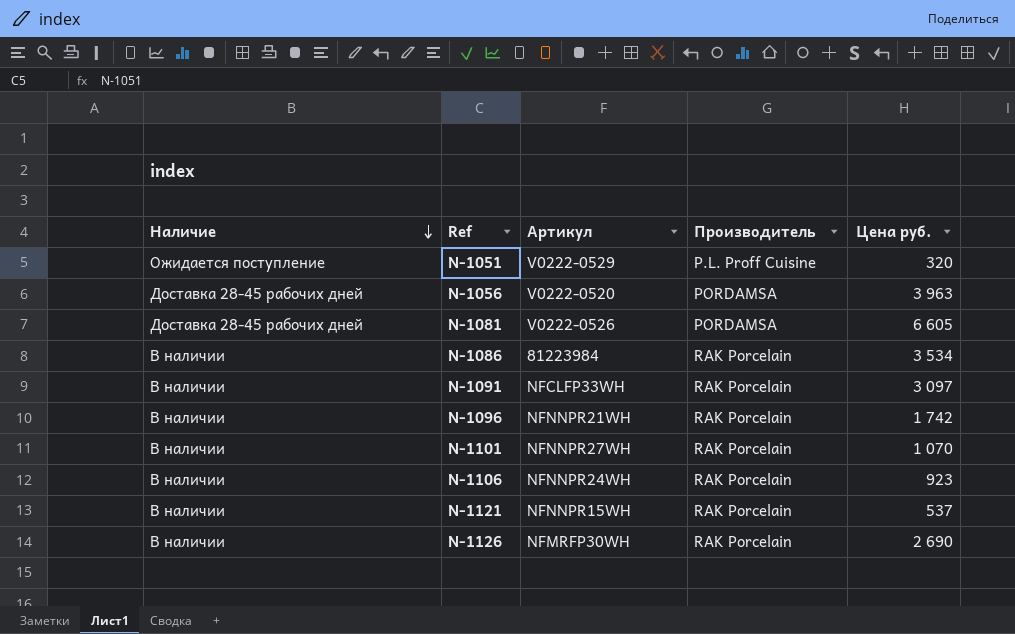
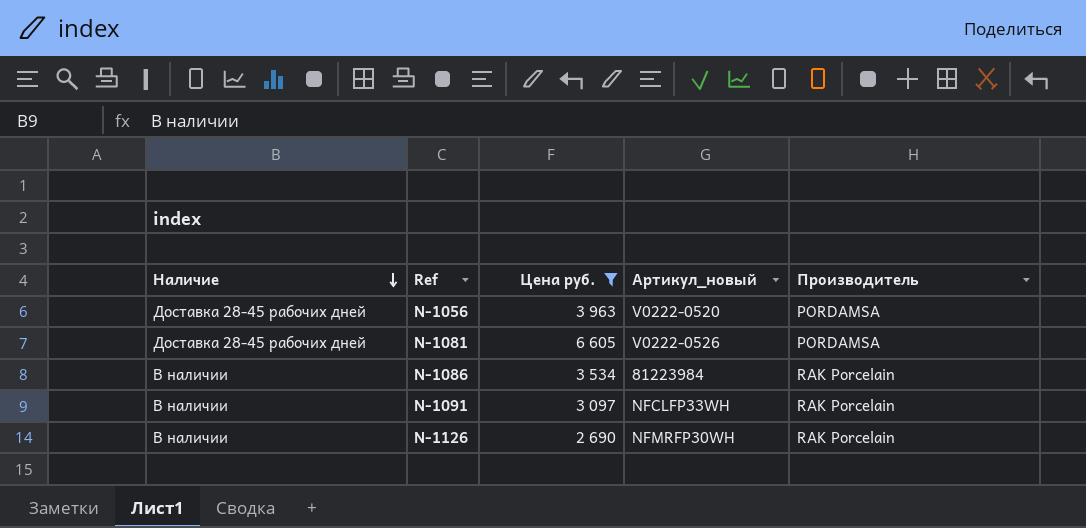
filter: none -> Цена руб. >= 2 690
column Цена руб. | position: 5 -> 3
column name: Артикул -> Артикул_новый

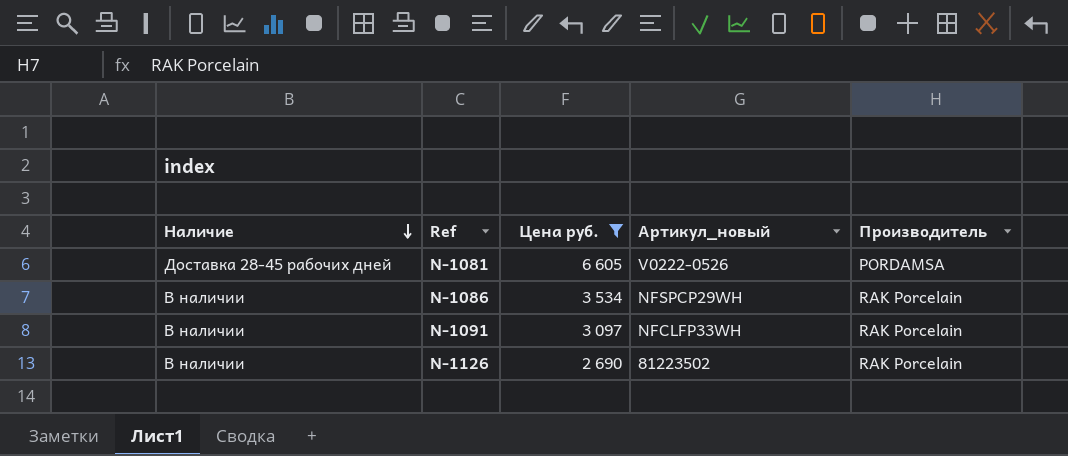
row N-1056: Доставка 28-45 рабочих дней | 3 963 | V0222-0520 | PORDAMSA -> none
N-1086 | Артикул_новый: 81223984 -> NFSPCP29WH
N-1126 | Артикул_новый: NFMRFP30WH -> 81223502

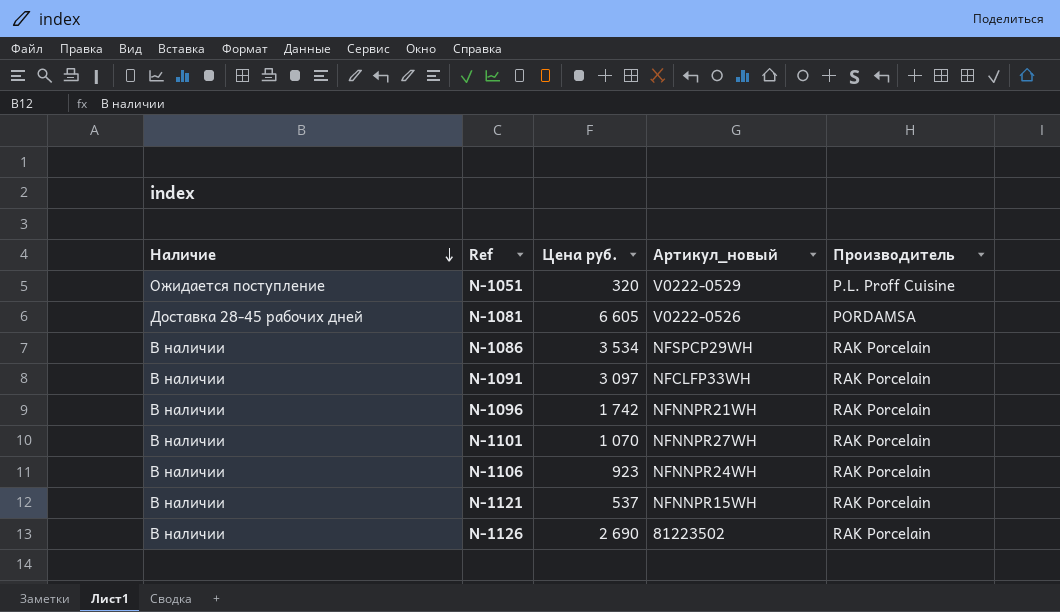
filter: Цена руб. >= 2 690 -> none

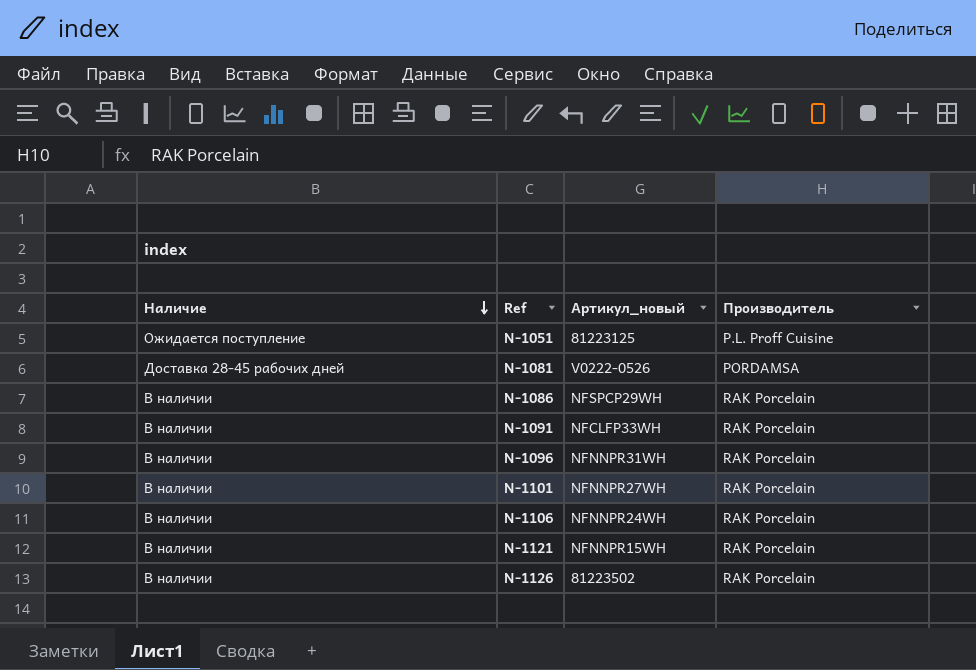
column Цена руб. | position: 3 -> none
N-1051 | Артикул_новый: V0222-0529 -> 81223125
N-1096 | Артикул_новый: NFNNPR21WH -> NFNNPR31WH

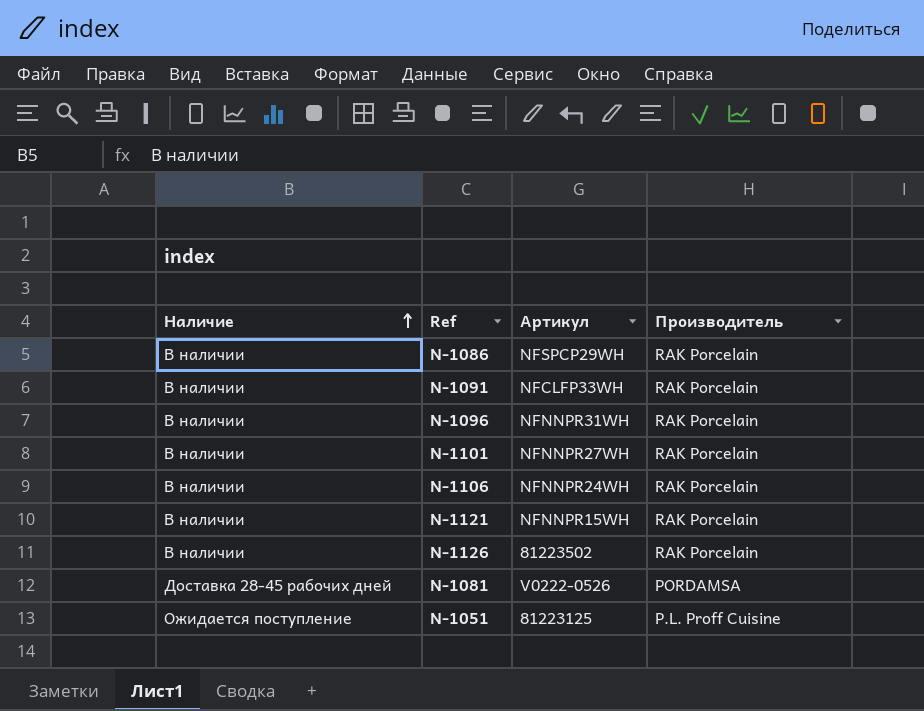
row order: Наличие descending -> Наличие ascending
column name: Артикул_новый -> Артикул

